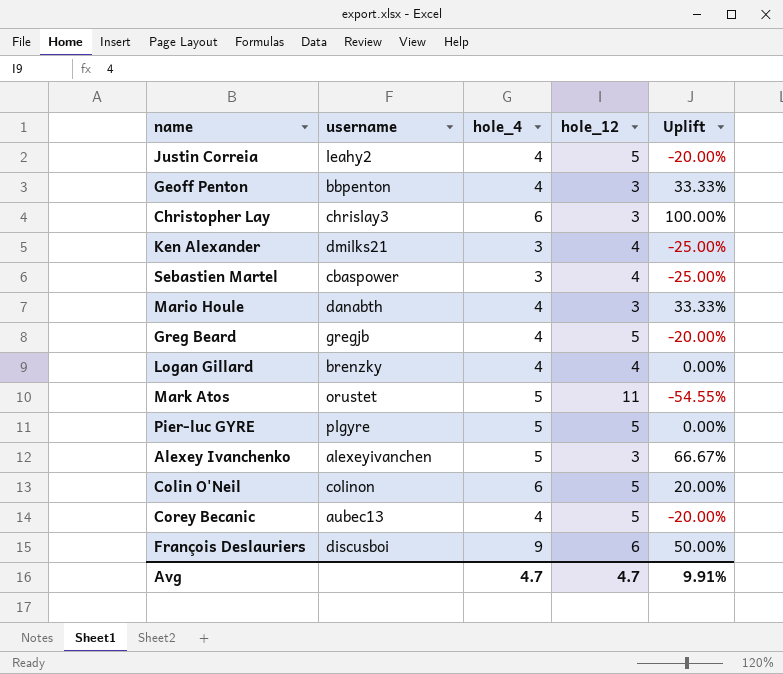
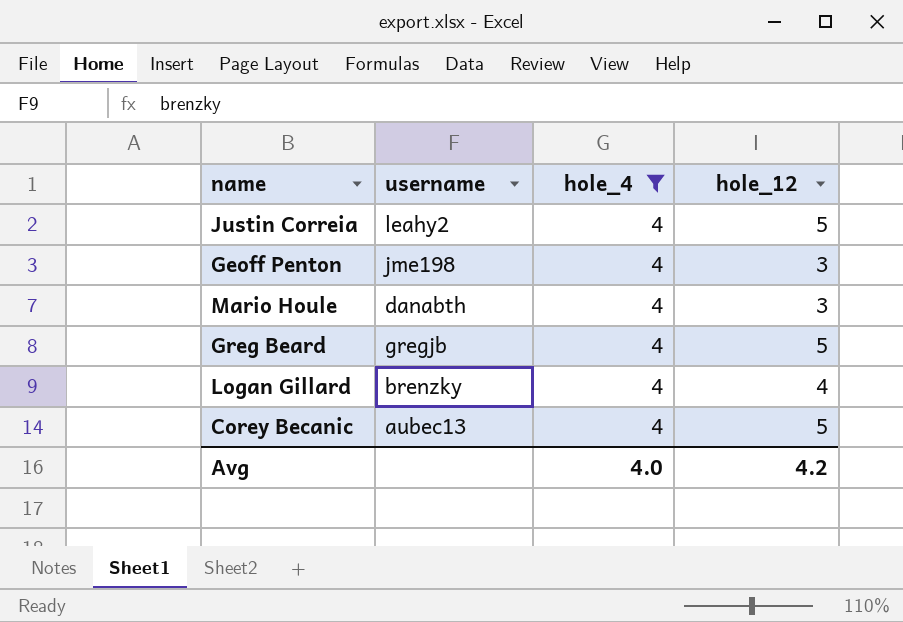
filter: none -> hole_4 = 4
column Uplift | formula: ([hole_4] - [hole_12]) / [hole_12] -> none
Geoff Penton | username: bbpenton -> jme198
Avg | hole_4: 4.7 -> 4.0
Avg | hole_12: 4.7 -> 4.2

